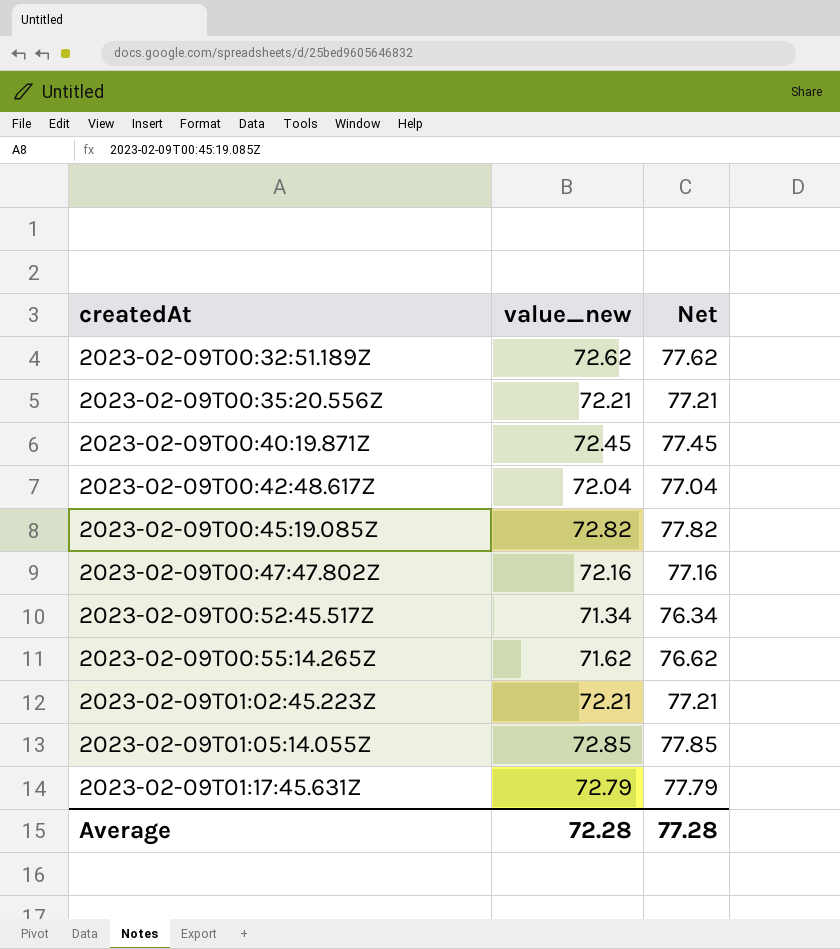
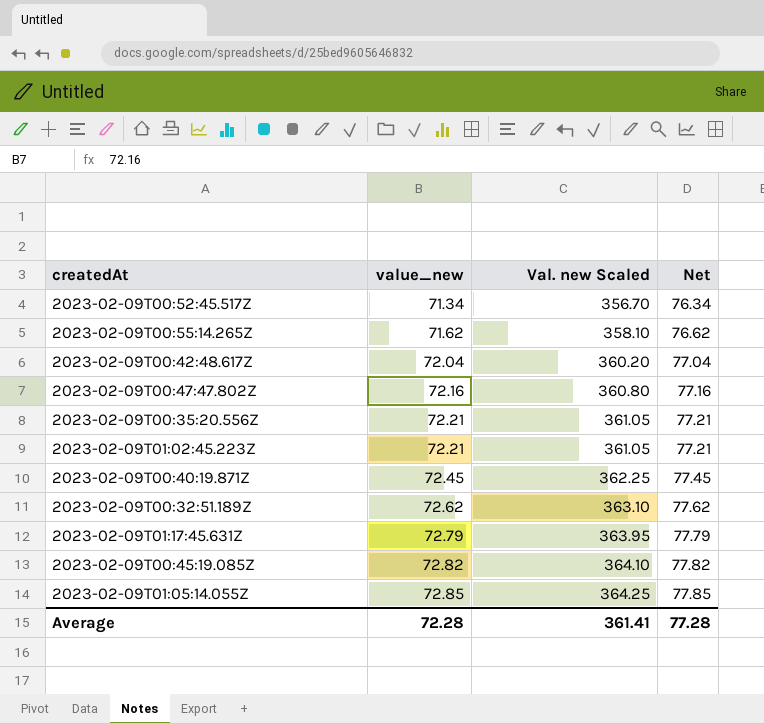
row order: createdAt ascending -> value_new ascending
column Val. new Scaled | formula: none -> [value_new] * 5

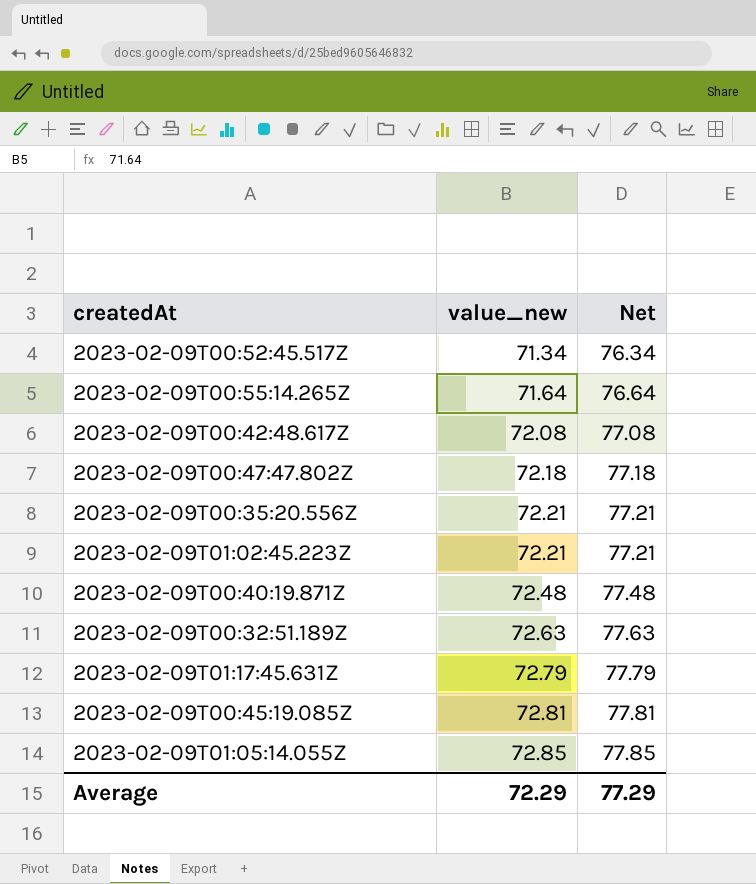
column Val. new Scaled | formula: [value_new] * 5 -> none
2023-02-09T00:55:14.265Z | value_new: 71.62 -> 71.64
2023-02-09T00:55:14.265Z | Net: 76.62 -> 76.64
2023-02-09T00:42:48.617Z | value_new: 72.04 -> 72.08
2023-02-09T00:42:48.617Z | Net: 77.04 -> 77.08
2023-02-09T00:47:47.802Z | value_new: 72.16 -> 72.18
2023-02-09T00:47:47.802Z | Net: 77.16 -> 77.18
2023-02-09T00:40:19.871Z | value_new: 72.45 -> 72.48
2023-02-09T00:40:19.871Z | Net: 77.45 -> 77.48
2023-02-09T00:32:51.189Z | value_new: 72.62 -> 72.63
2023-02-09T00:32:51.189Z | Net: 77.62 -> 77.63
2023-02-09T00:45:19.085Z | value_new: 72.82 -> 72.81
2023-02-09T00:45:19.085Z | Net: 77.82 -> 77.81
Average | value_new: 72.28 -> 72.29
Average | Net: 77.28 -> 77.29

